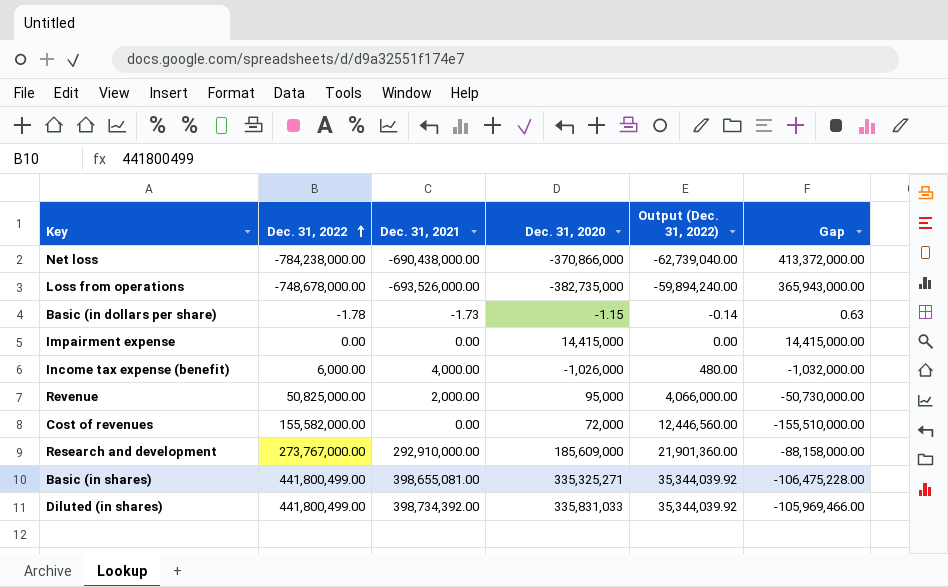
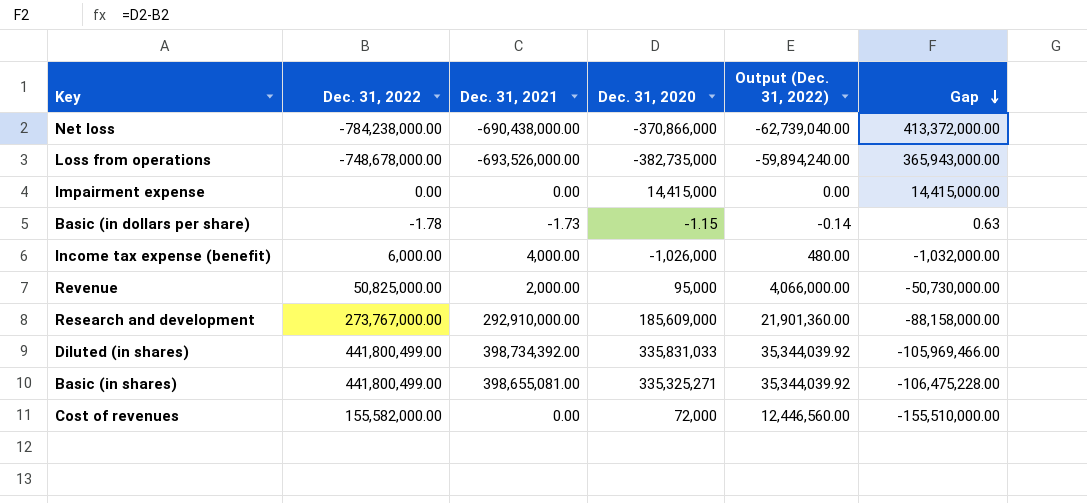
row order: Dec. 31, 2022 ascending -> Gap descending

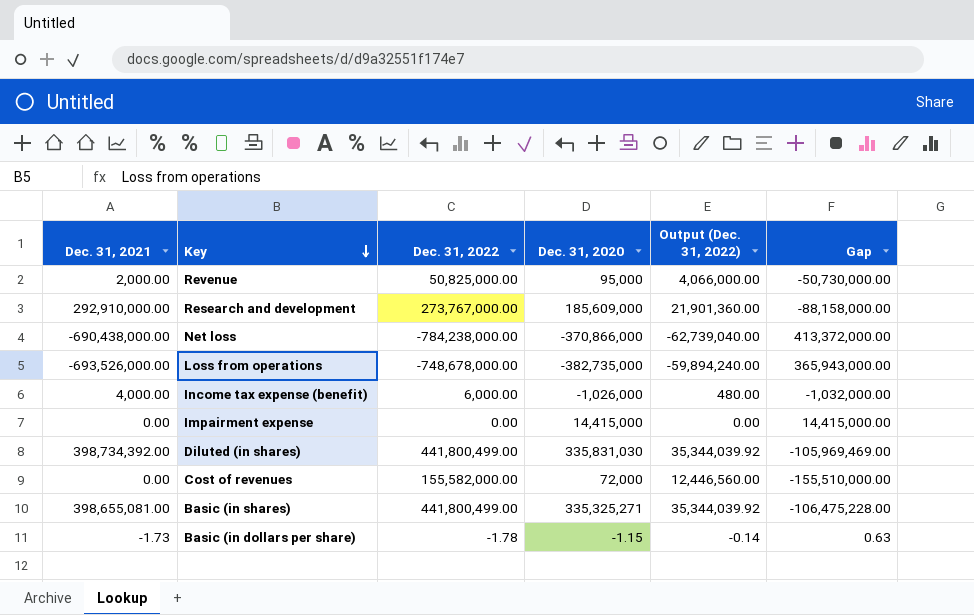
row order: Gap descending -> Key descending
column Dec. 31, 2021 | position: 3 -> 1
Diluted (in shares) | Dec. 31, 2020: 335,831,033 -> 335,831,030
Diluted (in shares) | Gap: -105,969,466.00 -> -105,969,469.00

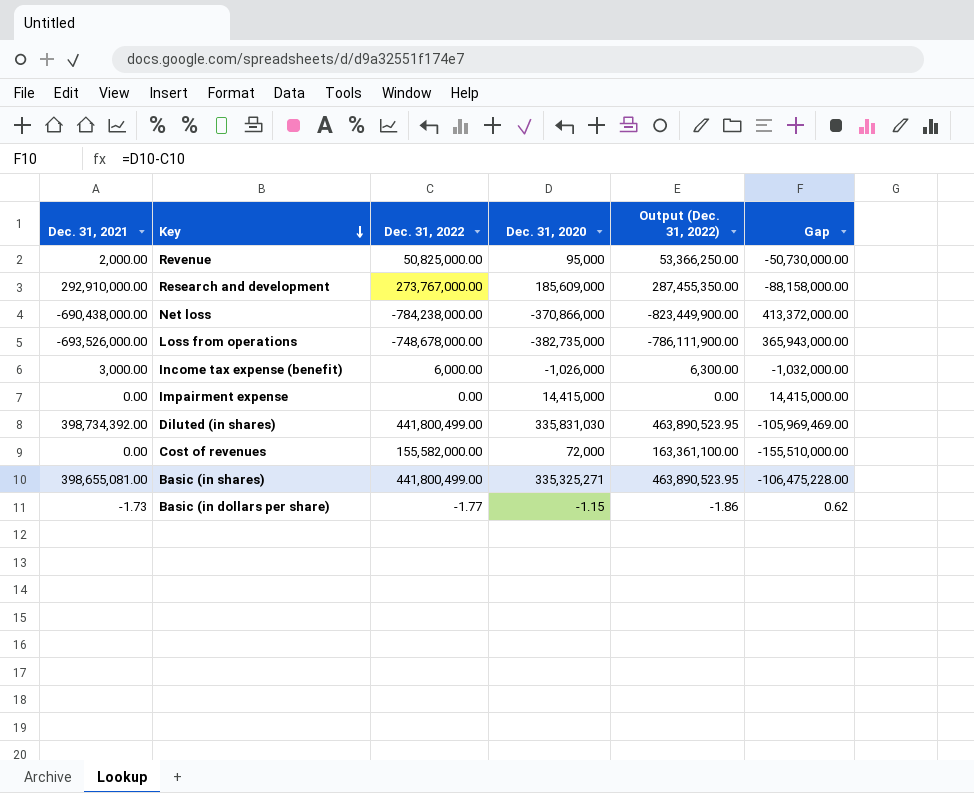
column Output (Dec. 31, 2022) | formula: [Dec. 31, 2022] * 0.08 -> [Dec. 31, 2022] * 1.05
Income tax expense (benefit) | Dec. 31, 2021: 4,000.00 -> 3,000.00
Basic (in dollars per share) | Dec. 31, 2022: -1.78 -> -1.77
Basic (in dollars per share) | Gap: 0.63 -> 0.62

